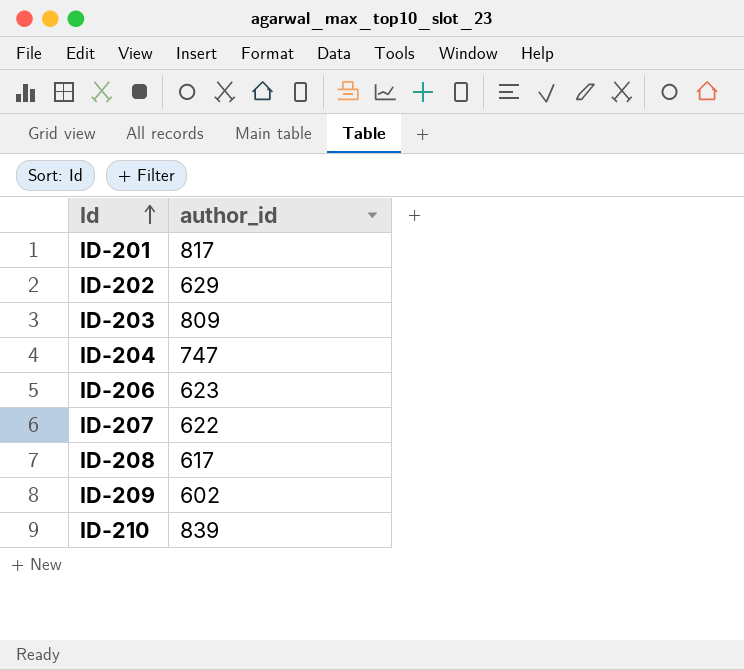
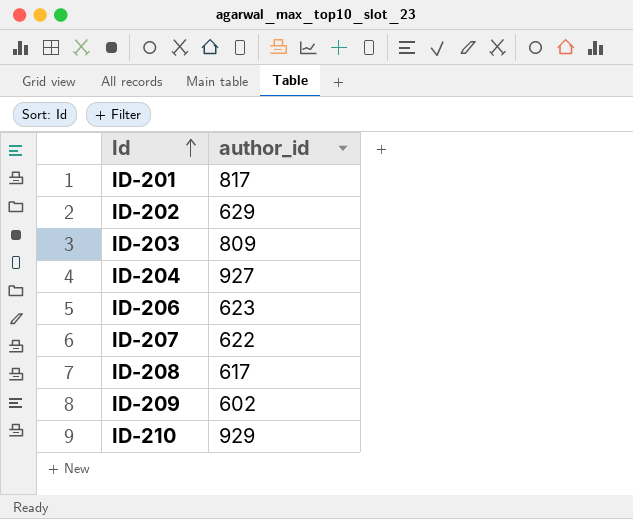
ID-204 | author_id: 747 -> 927
ID-210 | author_id: 839 -> 929

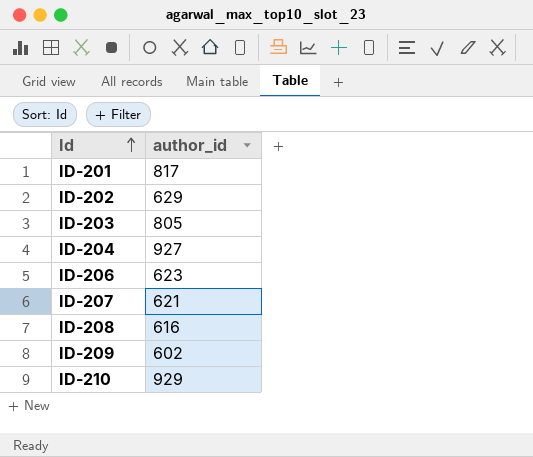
ID-203 | author_id: 809 -> 805
ID-207 | author_id: 622 -> 621
ID-208 | author_id: 617 -> 616

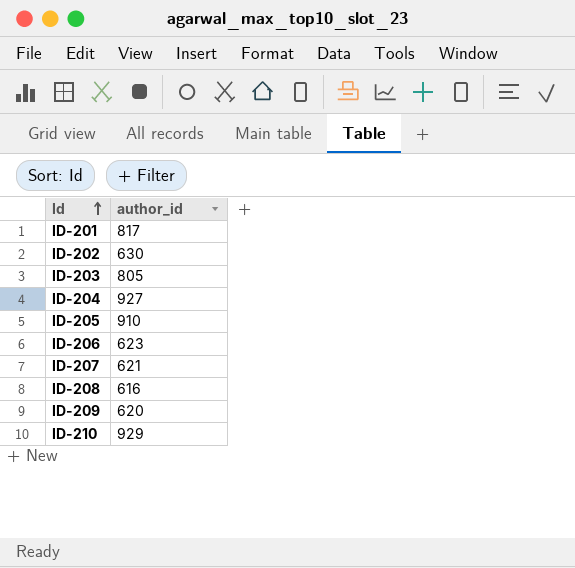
ID-202 | author_id: 629 -> 630
row ID-205: none -> 910
ID-209 | author_id: 602 -> 620

